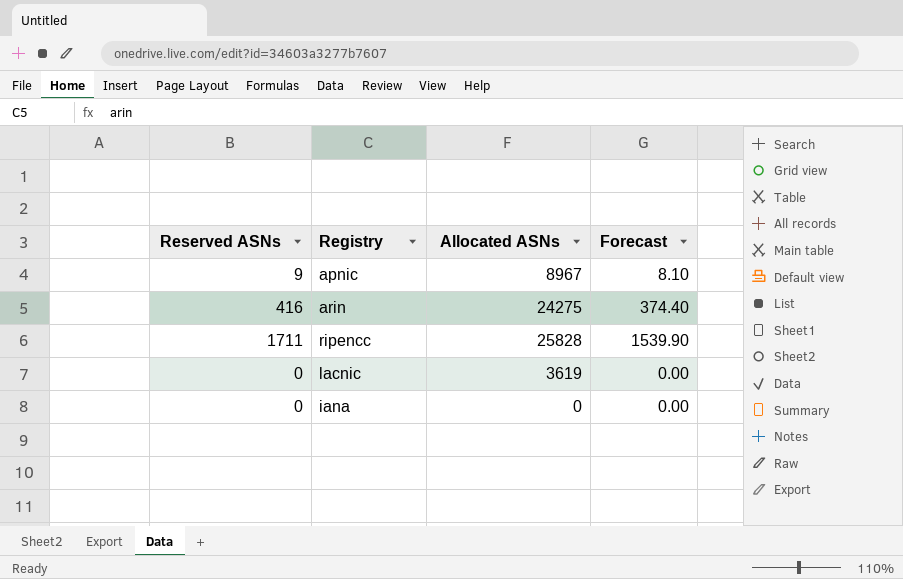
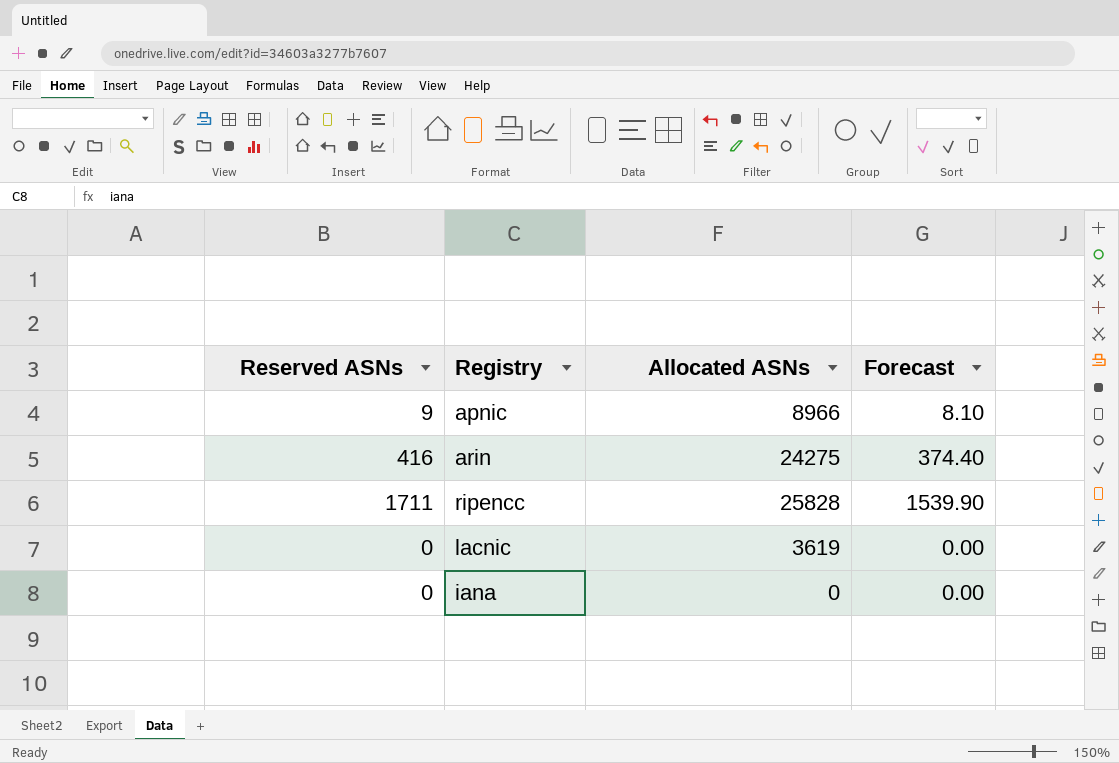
apnic | Allocated ASNs: 8967 -> 8966

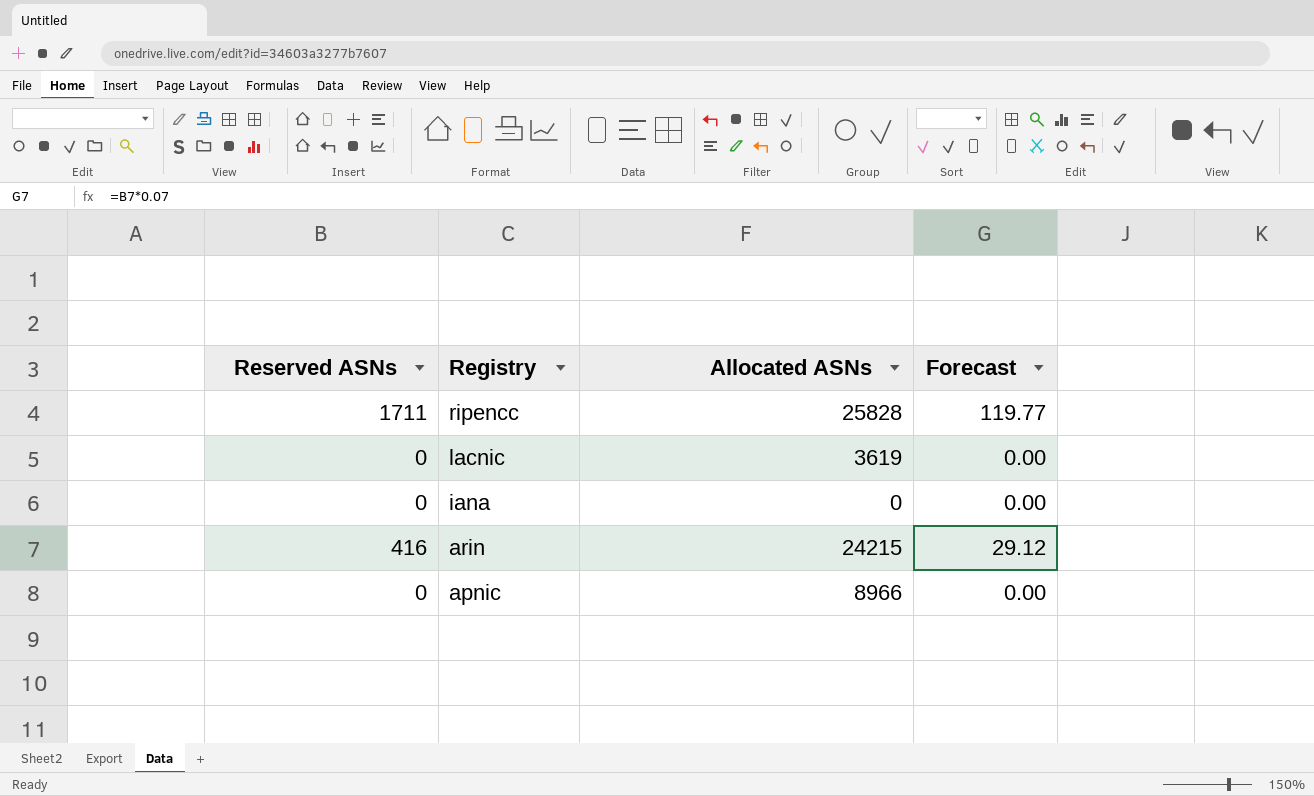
row order: none -> Registry descending
column Forecast | formula: [Reserved ASNs] * 0.9 -> [Reserved ASNs] * 0.07
arin | Allocated ASNs: 24275 -> 24215
apnic | Reserved ASNs: 9 -> 0

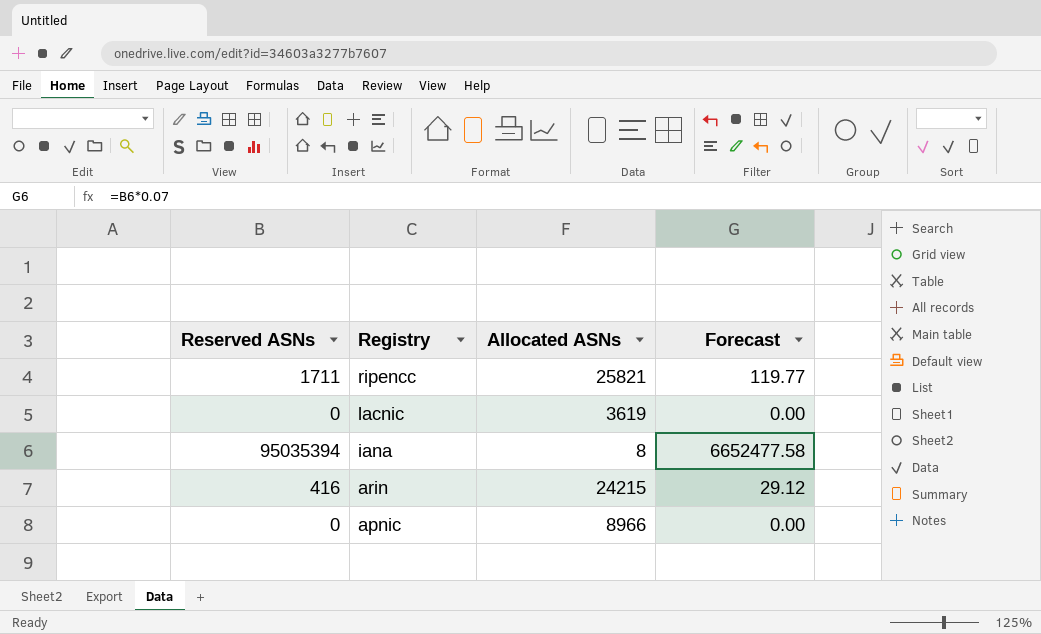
ripencc | Allocated ASNs: 25828 -> 25821
iana | Reserved ASNs: 0 -> 95035394
iana | Allocated ASNs: 0 -> 8
iana | Forecast: 0.00 -> 6652477.58

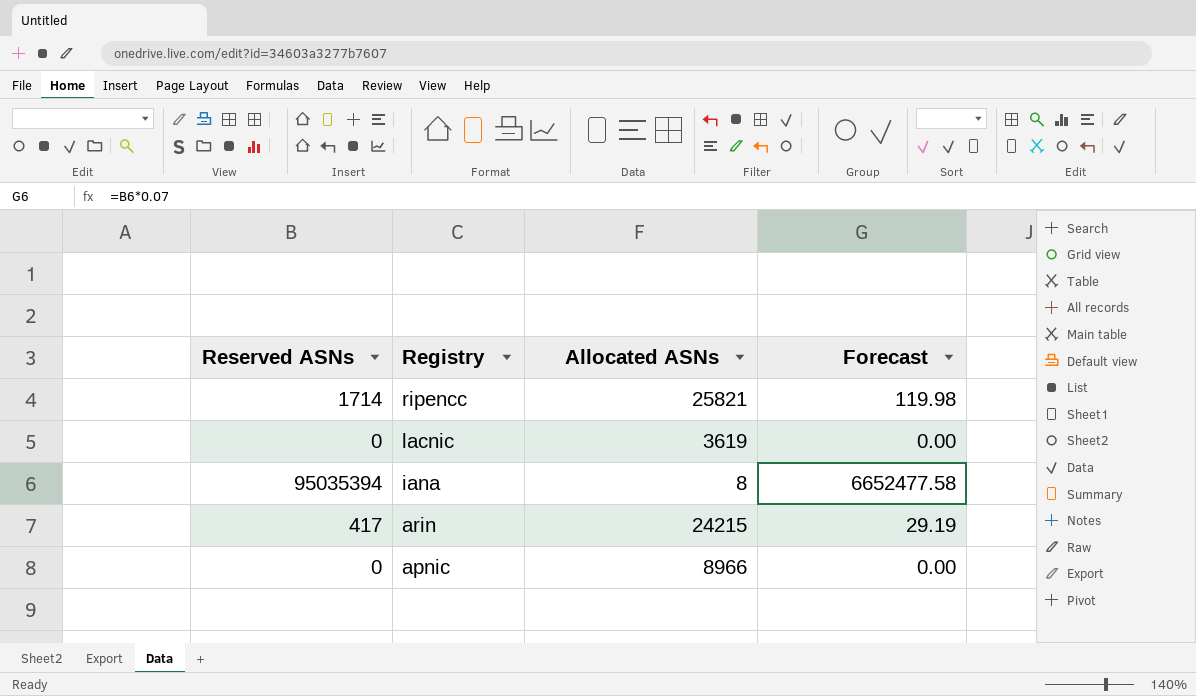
ripencc | Reserved ASNs: 1711 -> 1714
ripencc | Forecast: 119.77 -> 119.98
arin | Reserved ASNs: 416 -> 417
arin | Forecast: 29.12 -> 29.19

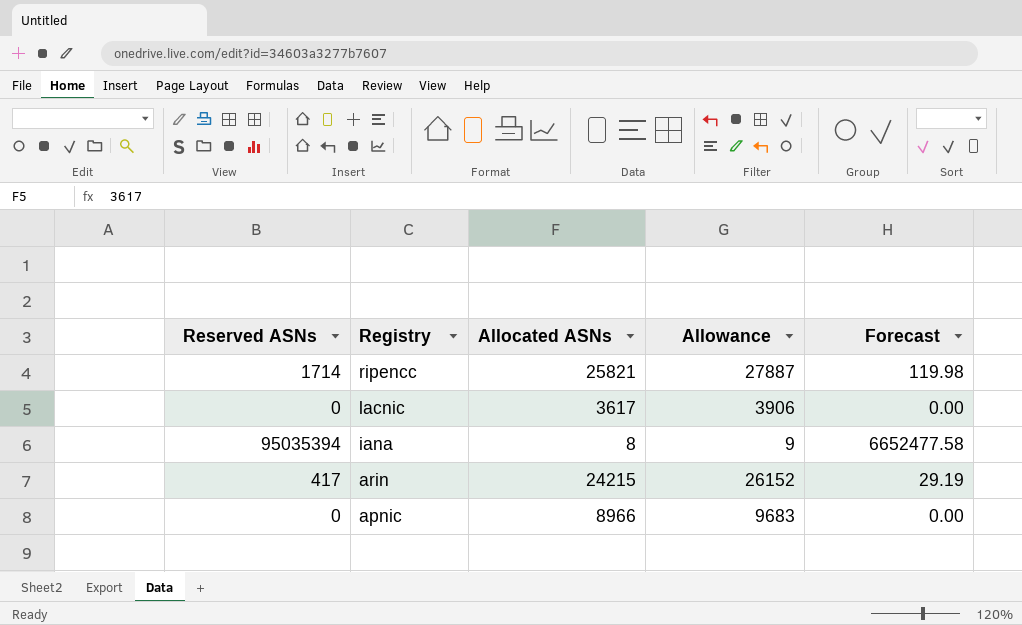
column Allowance | formula: none -> [Allocated ASNs] * 1.08
lacnic | Allocated ASNs: 3619 -> 3617

